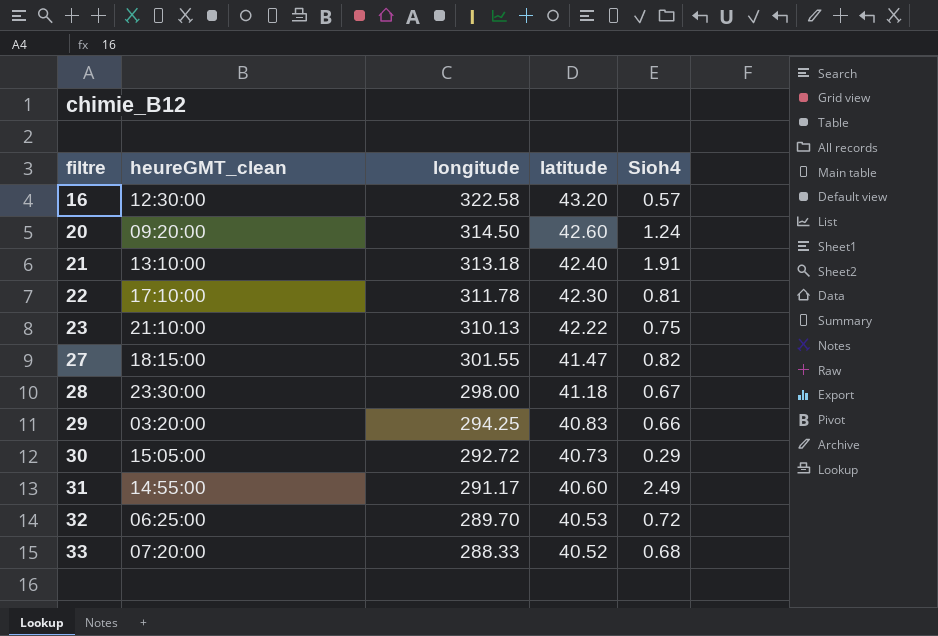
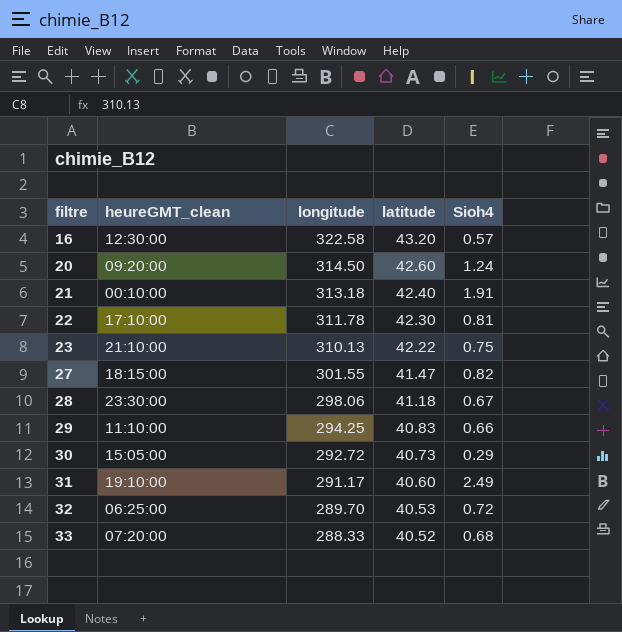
21 | heureGMT_clean: 13:10:00 -> 00:10:00
28 | longitude: 298.00 -> 298.06
29 | heureGMT_clean: 03:20:00 -> 11:10:00
31 | heureGMT_clean: 14:55:00 -> 19:10:00

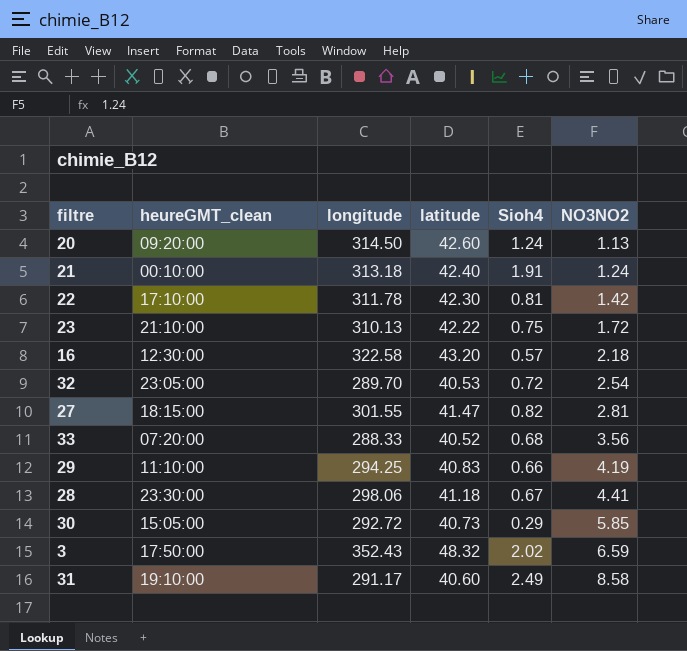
row order: filtre ascending -> NO3NO2 ascending
column NO3NO2 | position: none -> 6
32 | heureGMT_clean: 06:25:00 -> 23:05:00
row 3: none -> 17:50:00 | 352.43 | 48.32 | 2.02 | 6.59

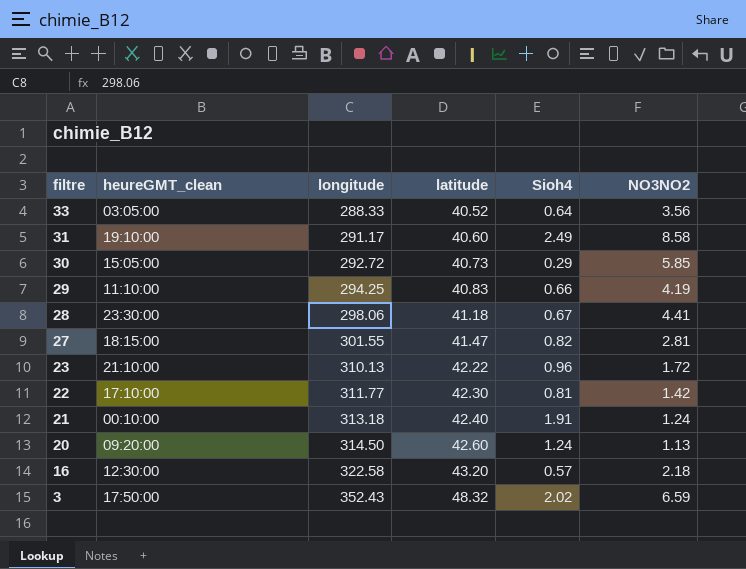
row order: NO3NO2 ascending -> filtre descending
row 32: 23:05:00 | 289.70 | 40.53 | 0.72 | 2.54 -> none
33 | heureGMT_clean: 07:20:00 -> 03:05:00
33 | Sioh4: 0.68 -> 0.64
23 | Sioh4: 0.75 -> 0.96
22 | longitude: 311.78 -> 311.77

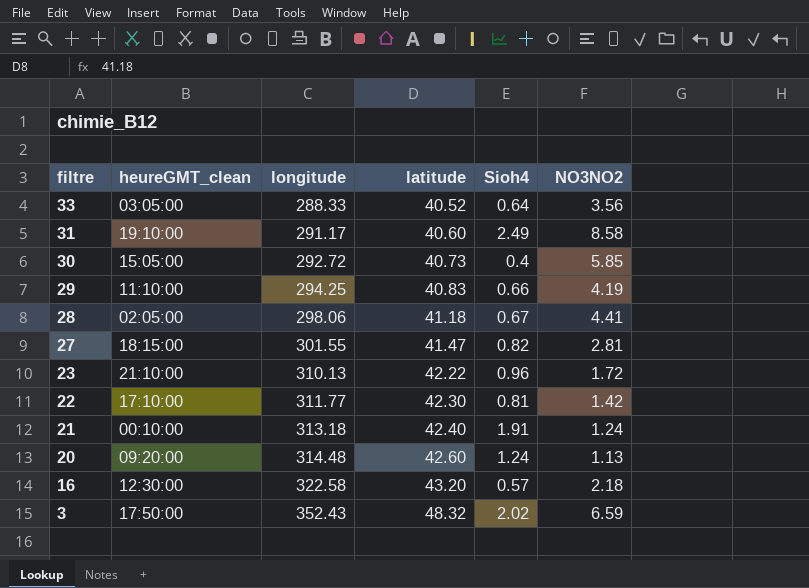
30 | Sioh4: 0.29 -> 0.4
28 | heureGMT_clean: 23:30:00 -> 02:05:00
20 | longitude: 314.50 -> 314.48

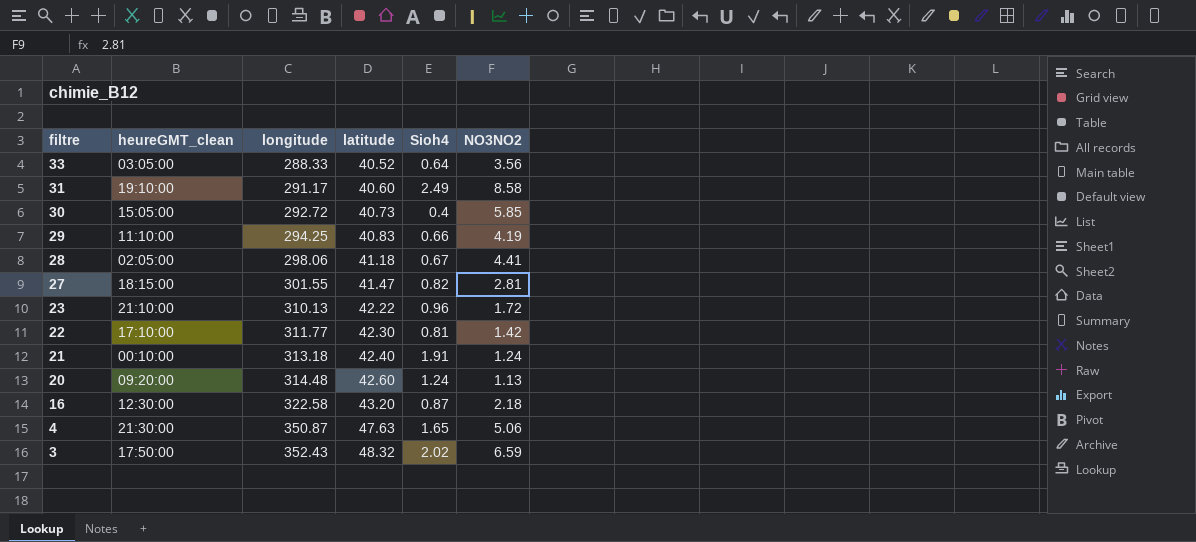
16 | Sioh4: 0.57 -> 0.87
row 4: none -> 21:30:00 | 350.87 | 47.63 | 1.65 | 5.06

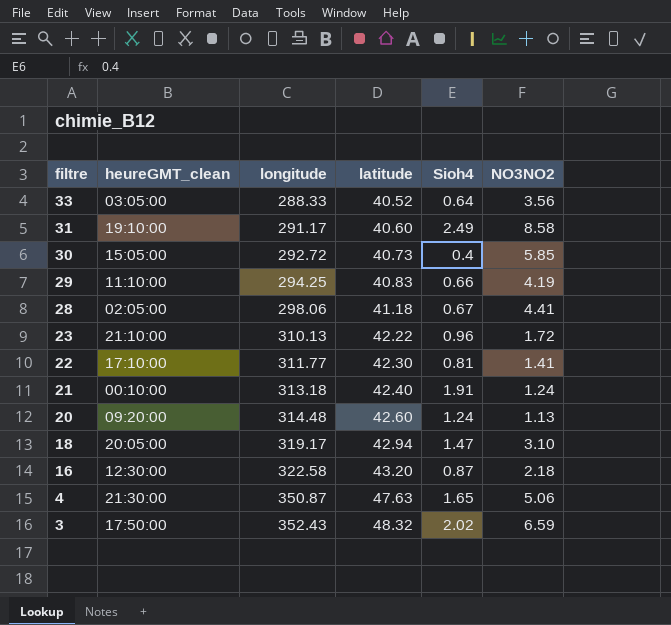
row 27: 18:15:00 | 301.55 | 41.47 | 0.82 | 2.81 -> none
22 | NO3NO2: 1.42 -> 1.41
row 18: none -> 20:05:00 | 319.17 | 42.94 | 1.47 | 3.10

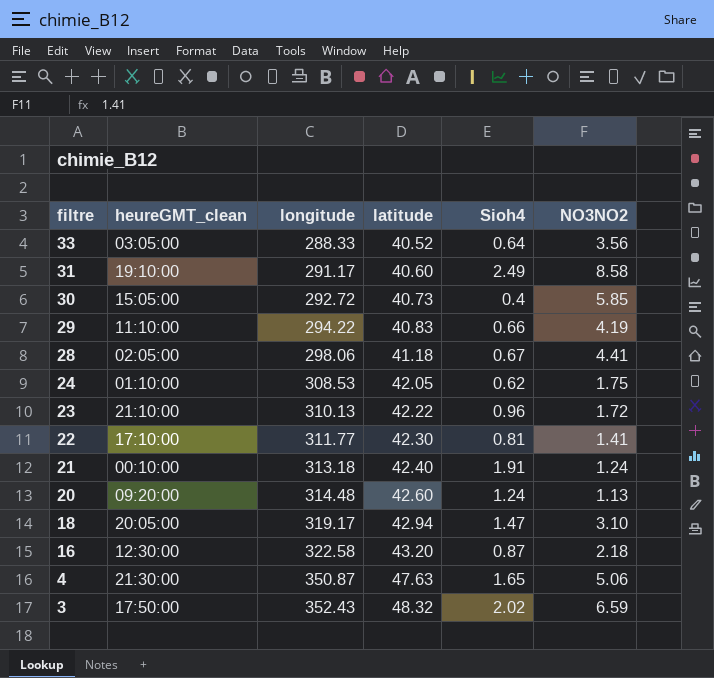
29 | longitude: 294.25 -> 294.22
row 24: none -> 01:10:00 | 308.53 | 42.05 | 0.62 | 1.75

